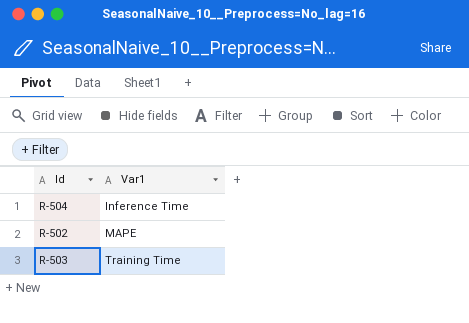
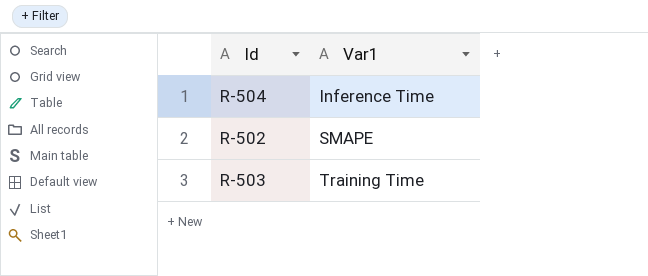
R-502 | Var1: MAPE -> SMAPE

